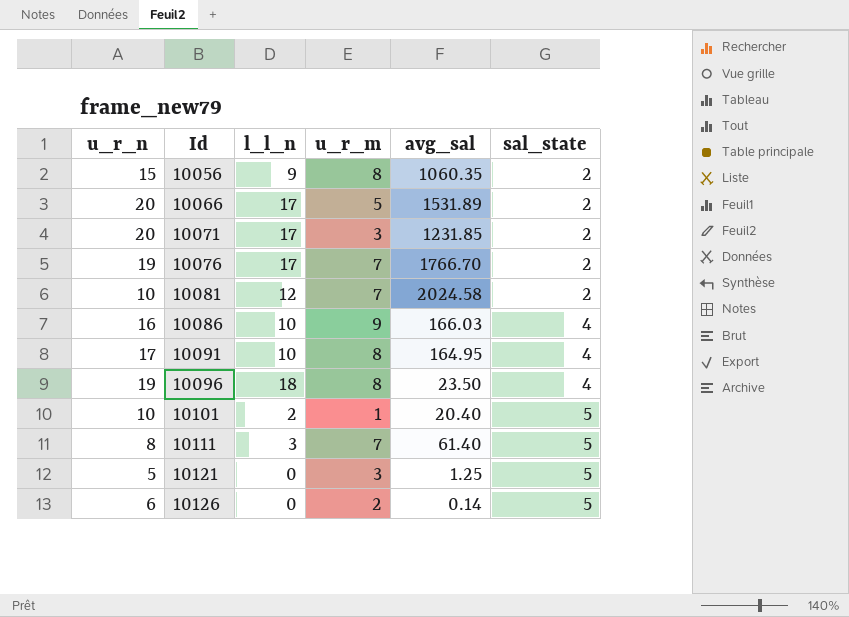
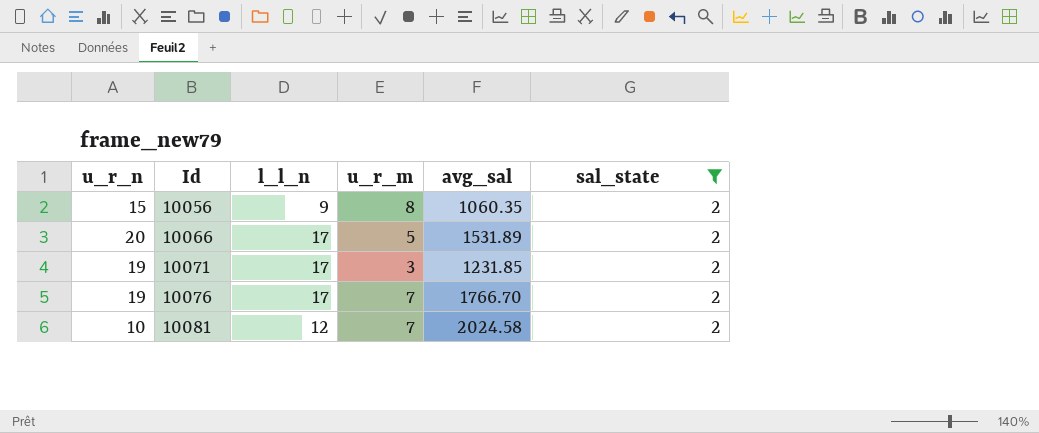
filter: none -> sal_state = 2
10071 | u_r_n: 20 -> 19

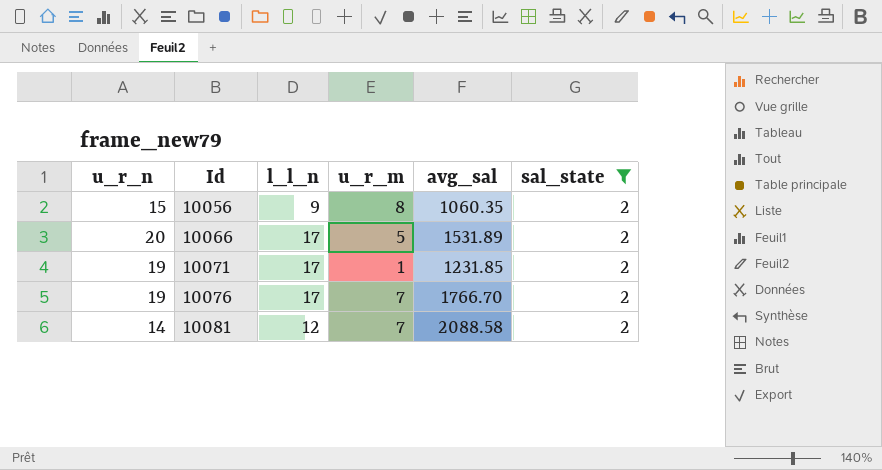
10071 | u_r_m: 3 -> 1
10081 | u_r_n: 10 -> 14
10081 | avg_sal: 2024.58 -> 2088.58

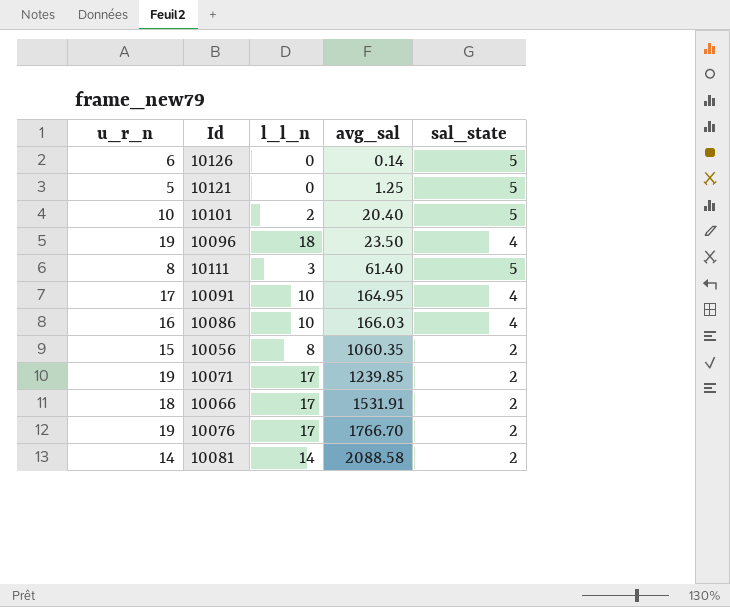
filter: sal_state = 2 -> none
row order: Id ascending -> avg_sal ascending
column u_r_m | position: 4 -> none
10056 | l_l_n: 9 -> 8
10071 | avg_sal: 1231.85 -> 1239.85
10066 | u_r_n: 20 -> 18
10066 | avg_sal: 1531.89 -> 1531.91
10081 | l_l_n: 12 -> 14

